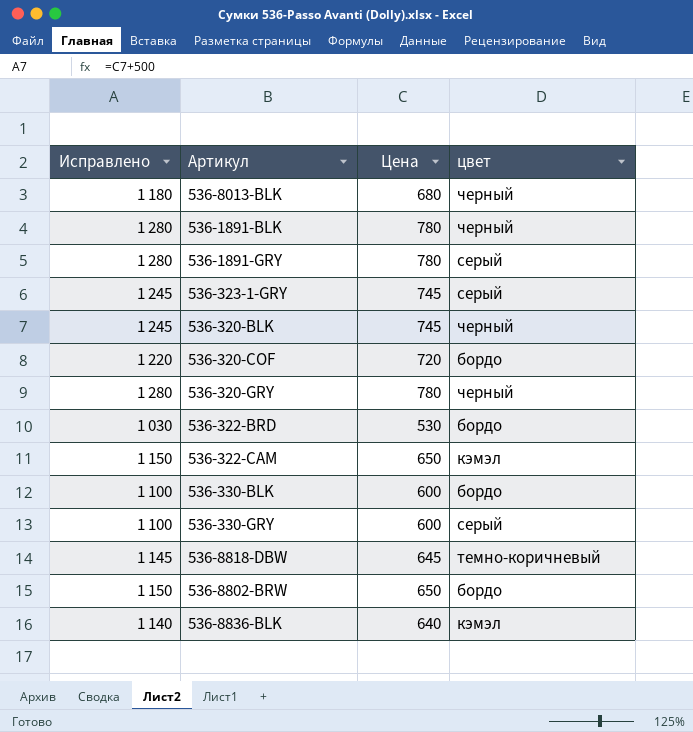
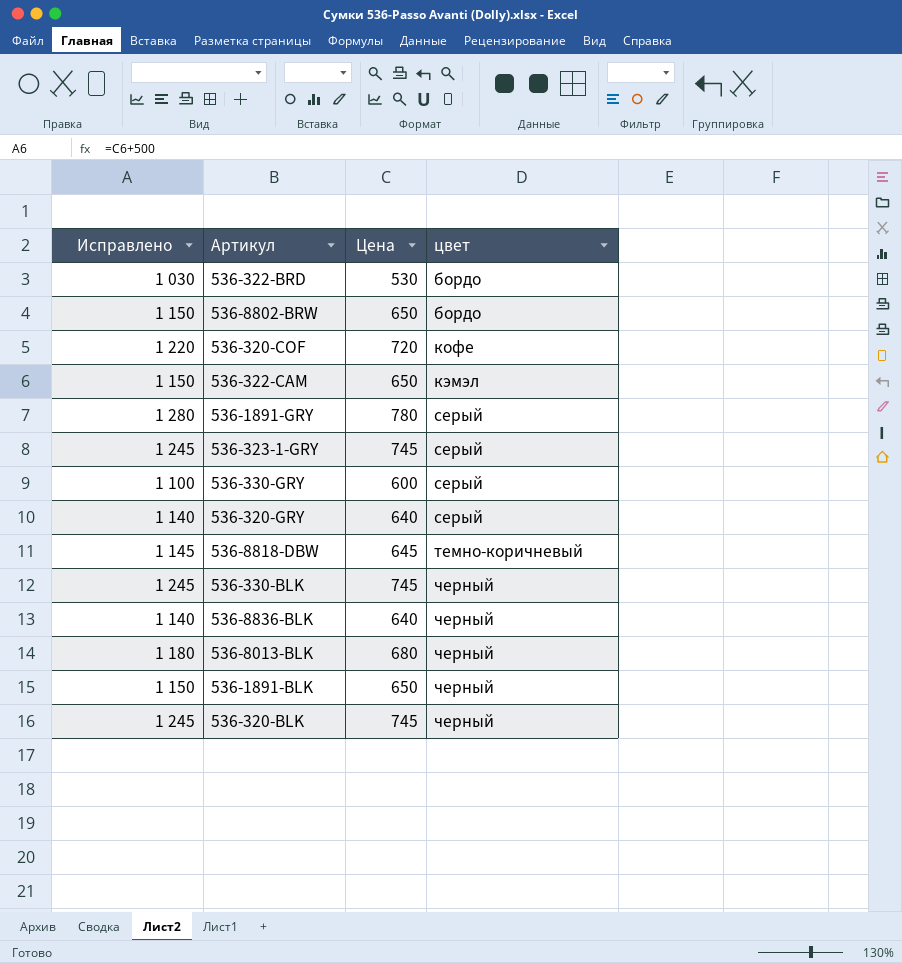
row order: none -> цвет ascending
536-320-COF | цвет: бордо -> кофе
536-320-GRY | Исправлено: 1 280 -> 1 140
536-320-GRY | Цена: 780 -> 640
536-320-GRY | цвет: черный -> серый
536-330-BLK | Исправлено: 1 100 -> 1 245
536-330-BLK | Цена: 600 -> 745
536-330-BLK | цвет: бордо -> черный
536-8836-BLK | цвет: кэмэл -> черный
536-1891-BLK | Исправлено: 1 280 -> 1 150
536-1891-BLK | Цена: 780 -> 650

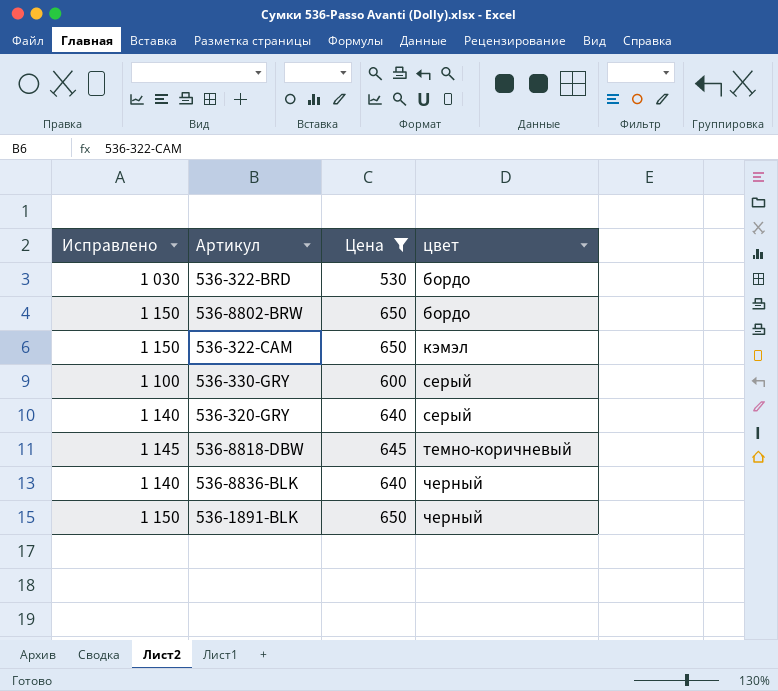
filter: none -> Цена <= 650

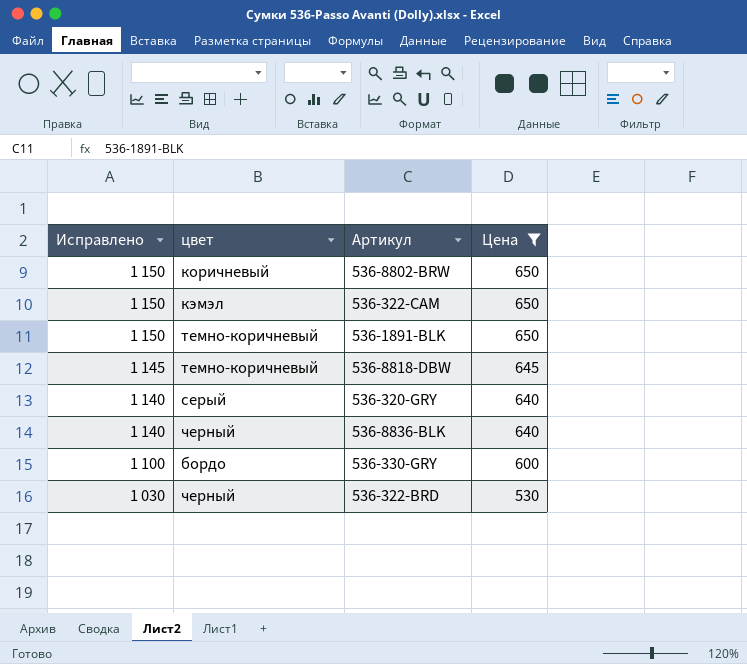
row order: цвет ascending -> Исправлено descending
column цвет | position: 4 -> 2
536-8802-BRW | цвет: бордо -> коричневый
536-1891-BLK | цвет: черный -> темно-коричневый
536-330-GRY | цвет: серый -> бордо
536-322-BRD | цвет: бордо -> черный

